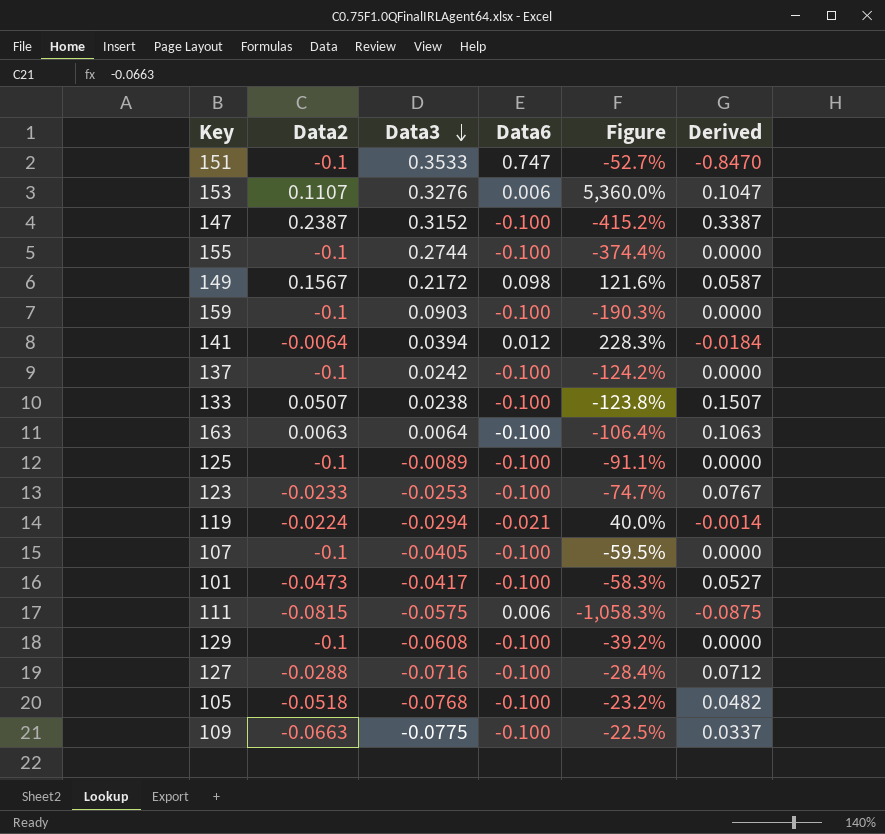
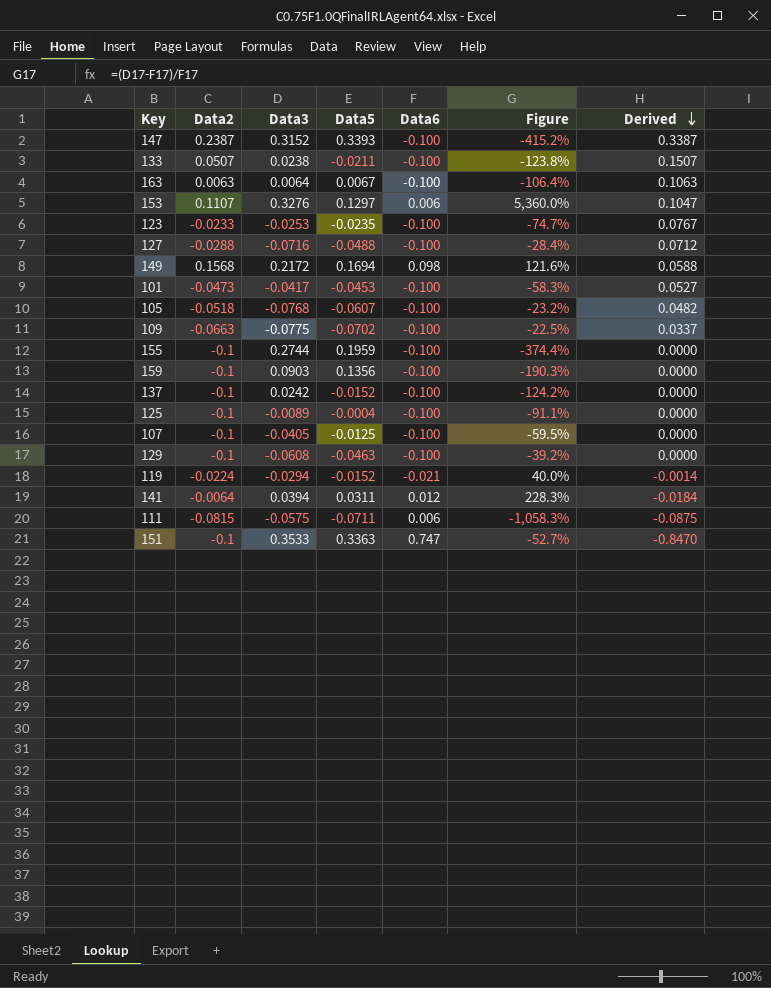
row order: Data3 descending -> Derived descending
column Data5 | position: none -> 4
149 | Data2: 0.1567 -> 0.1568
149 | Derived: 0.0587 -> 0.0588

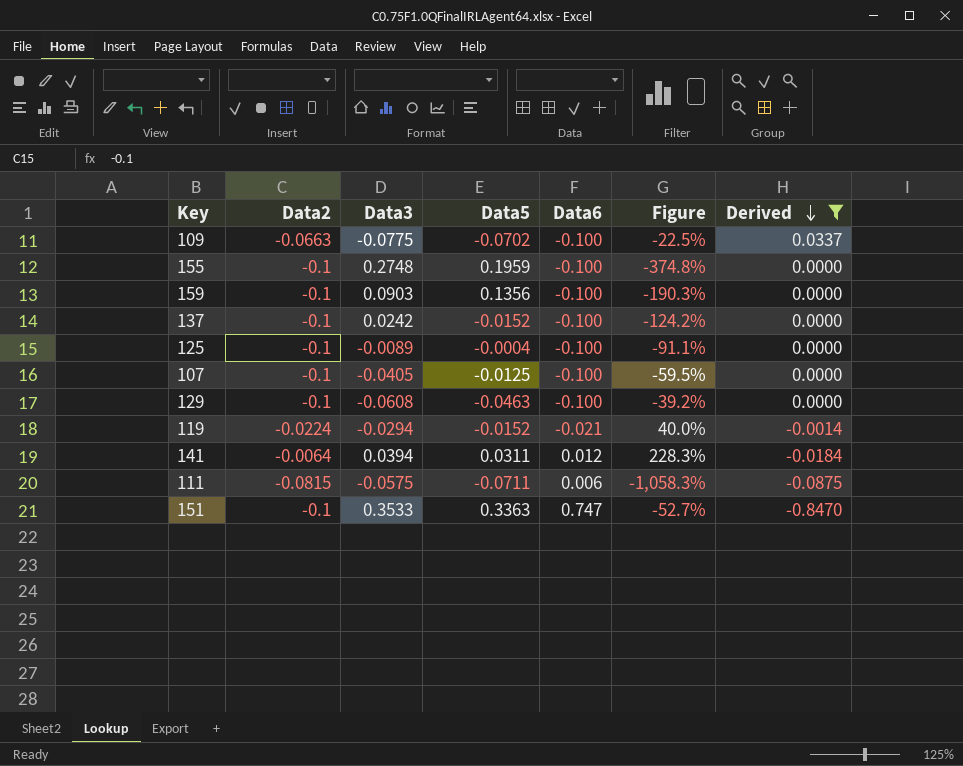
filter: none -> Derived <= 0.0337
155 | Data3: 0.2744 -> 0.2748
155 | Figure: -374.4% -> -374.8%

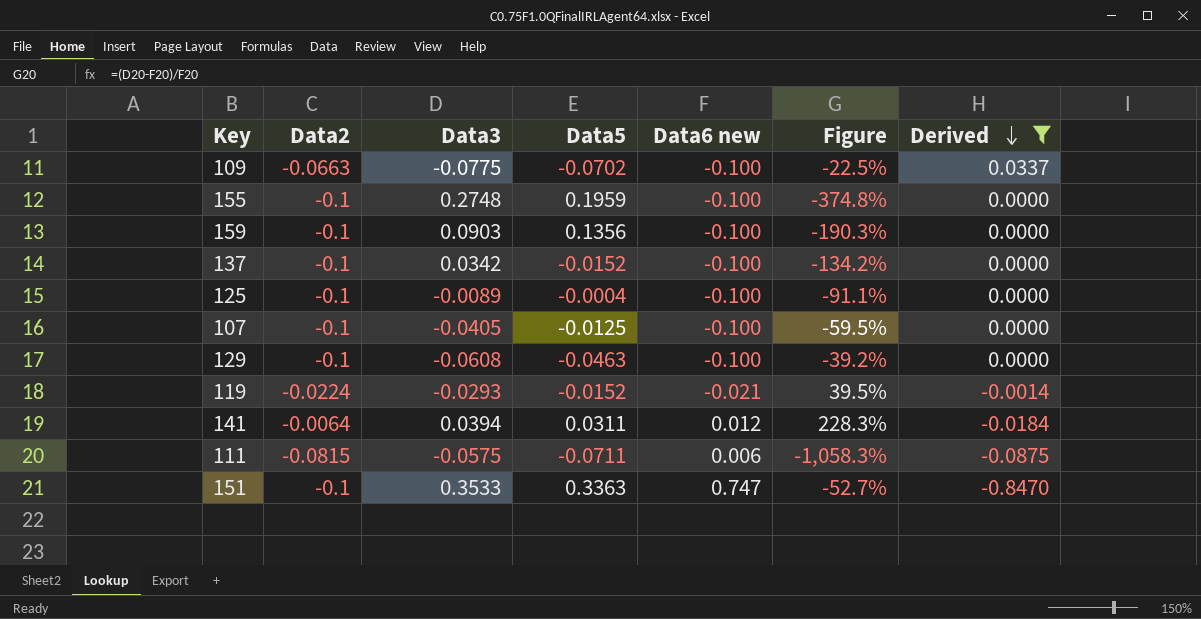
column name: Data6 -> Data6 new
137 | Data3: 0.0242 -> 0.0342
137 | Figure: -124.2% -> -134.2%
119 | Data3: -0.0294 -> -0.0293
119 | Figure: 40.0% -> 39.5%

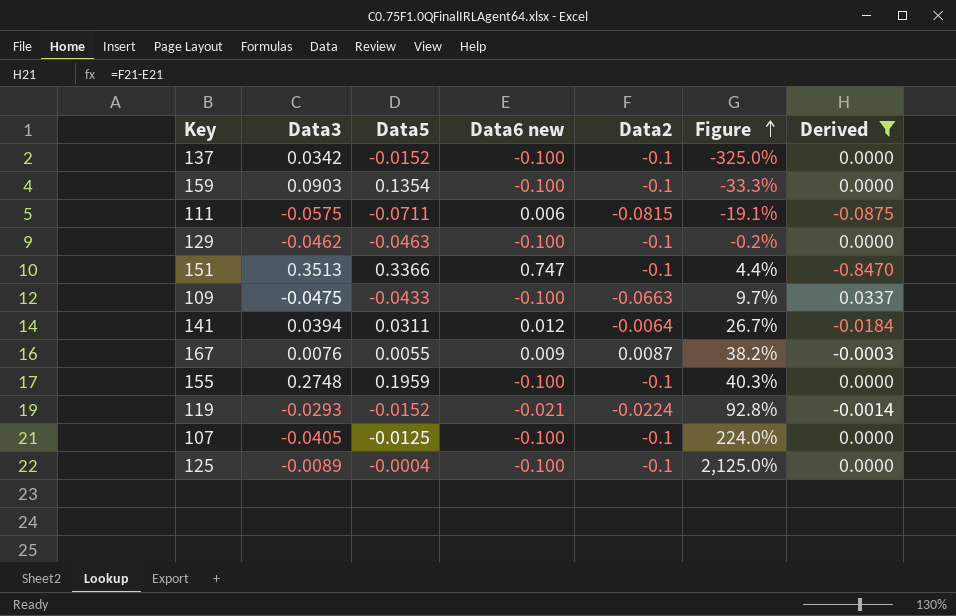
row order: Derived descending -> Figure ascending
column Data2 | position: 2 -> 5
column Figure | formula: ([Data3] - [Data6 new]) / [Data6 new] -> ([Data3] - [Data5]) / [Data5]
159 | Data5: 0.1356 -> 0.1354
129 | Data3: -0.0608 -> -0.0462
151 | Data3: 0.3533 -> 0.3513
151 | Data5: 0.3363 -> 0.3366
109 | Data3: -0.0775 -> -0.0475
109 | Data5: -0.0702 -> -0.0433
row 167: none -> 0.0076 | 0.0055 | 0.009 | 0.0087 | 38.2% | -0.0003

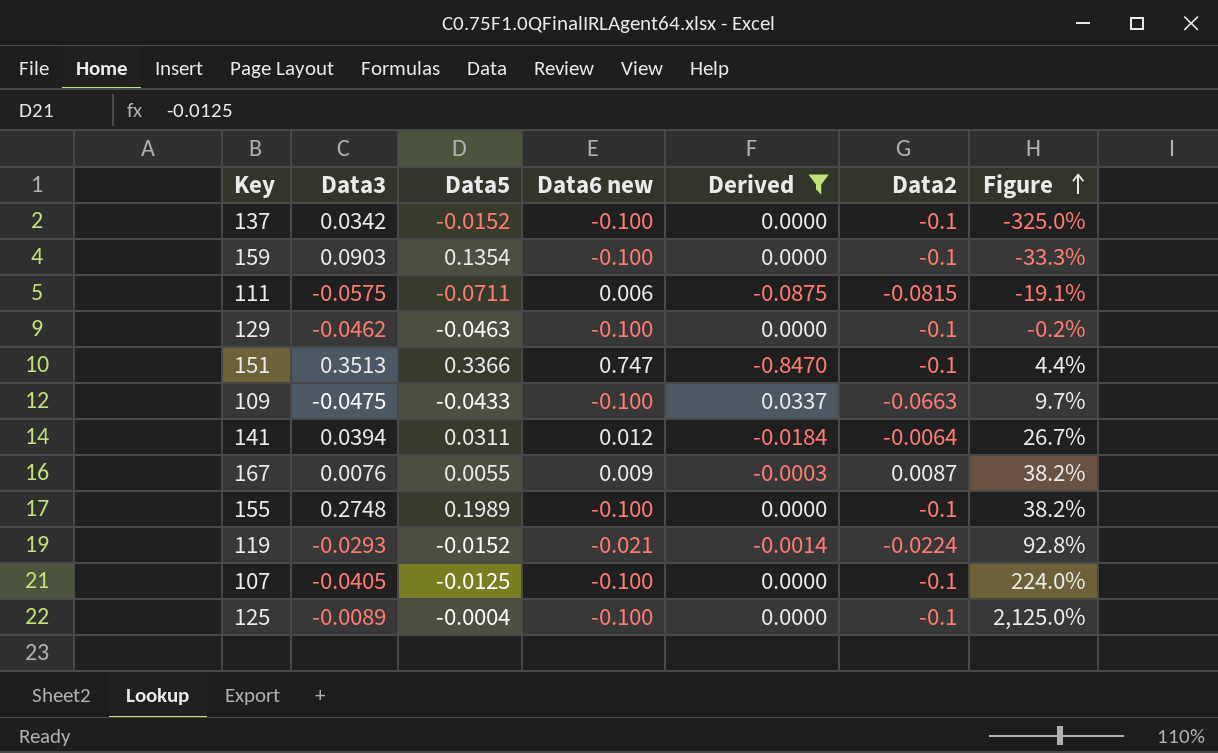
column Derived | position: 7 -> 5
155 | Data5: 0.1959 -> 0.1989
155 | Figure: 40.3% -> 38.2%

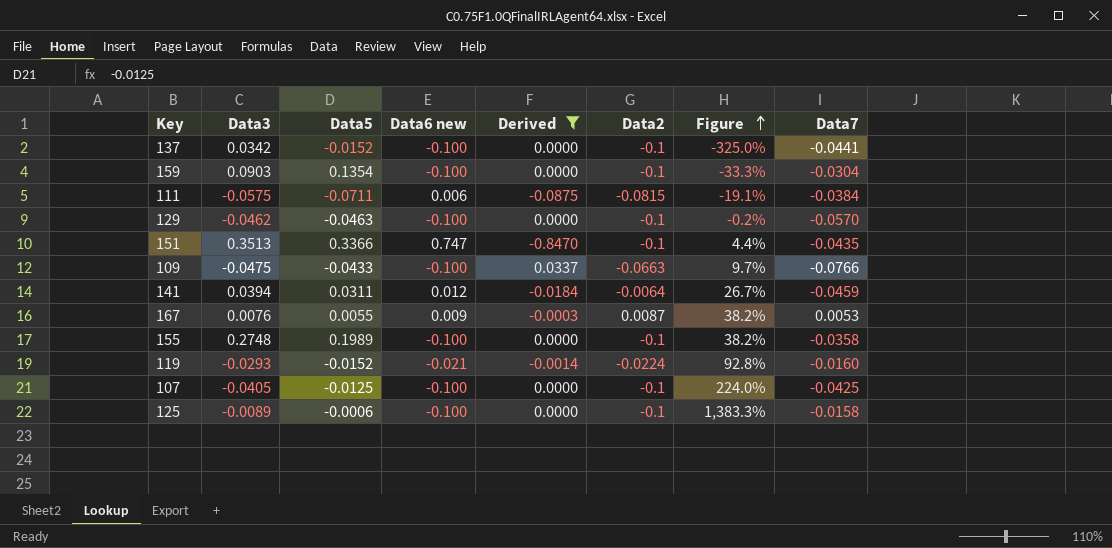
column Data7 | position: none -> 8
125 | Data5: -0.0004 -> -0.0006
125 | Figure: 2,125.0% -> 1,383.3%

